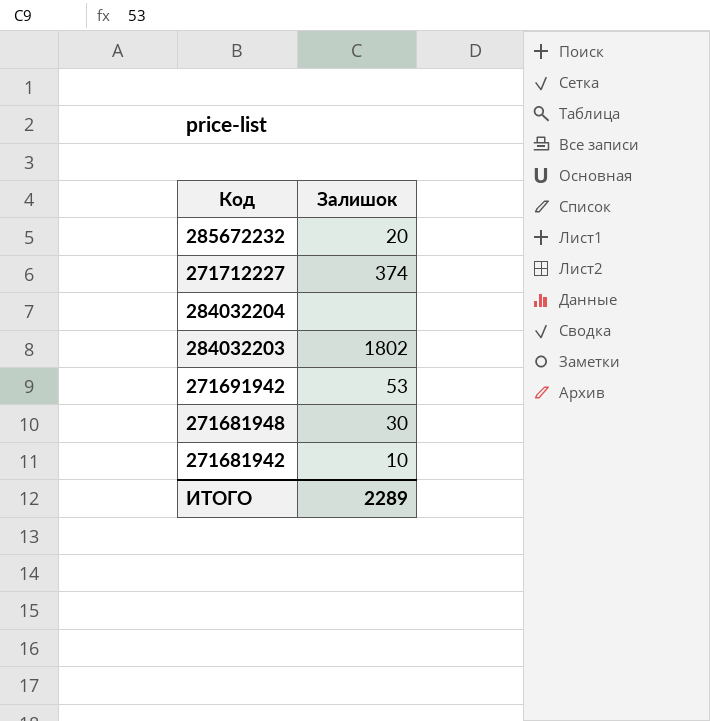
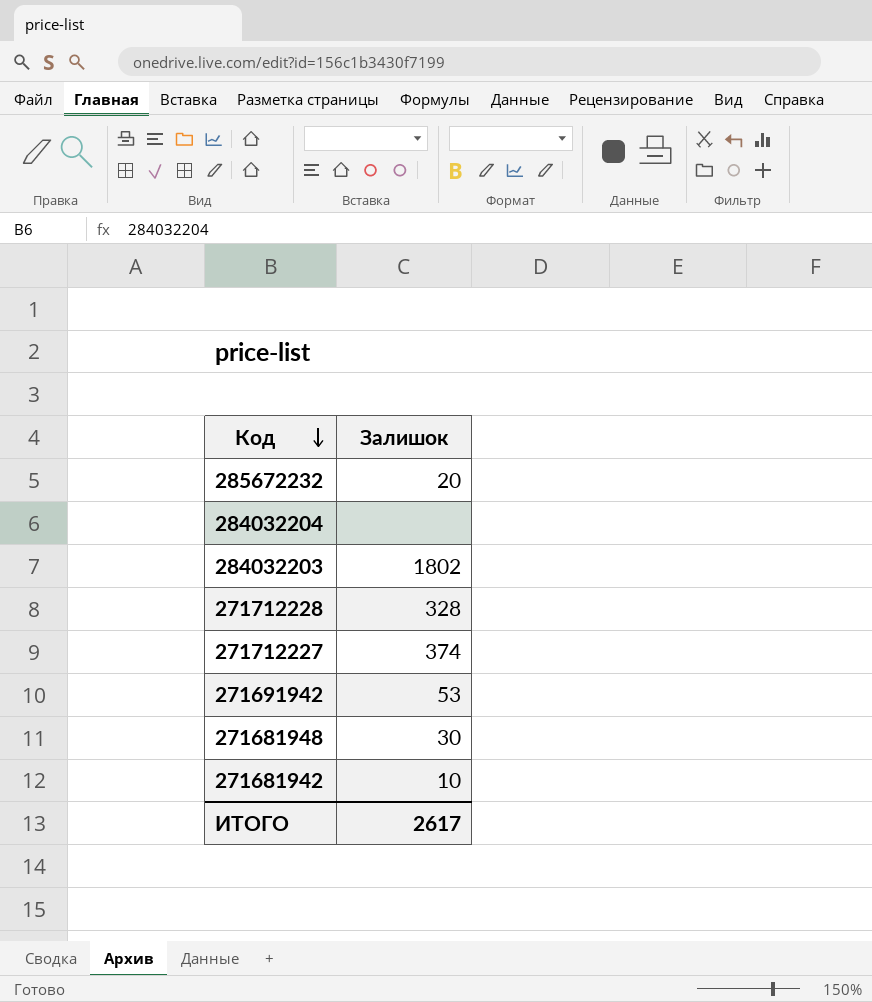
row order: none -> Код descending
row 271712228: none -> 328
ИТОГО | Залишок: 2289 -> 2617

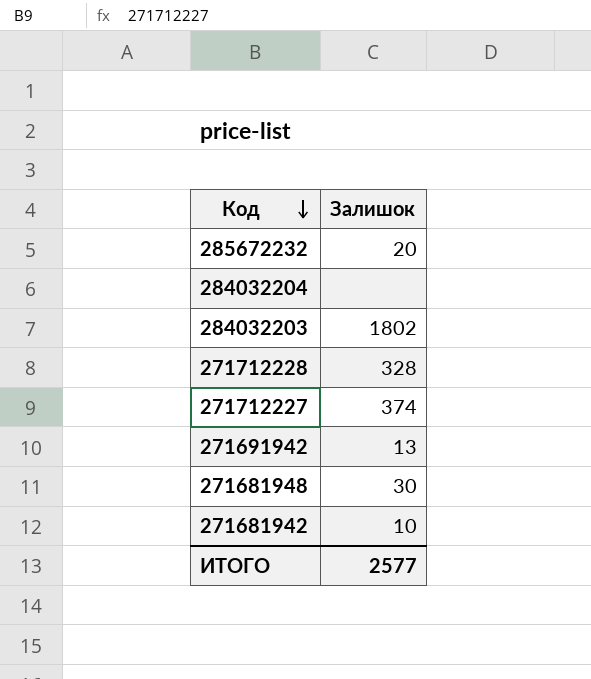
271691942 | Залишок: 53 -> 13
ИТОГО | Залишок: 2617 -> 2577

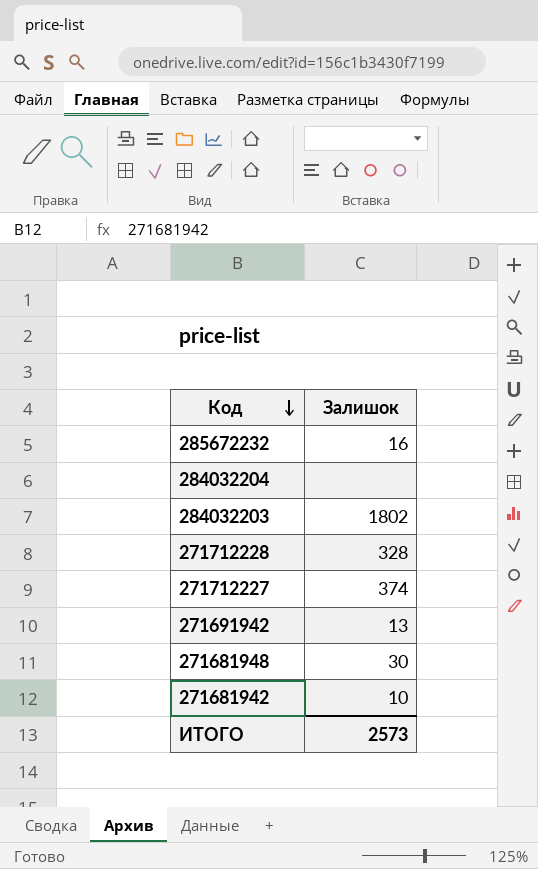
285672232 | Залишок: 20 -> 16
ИТОГО | Залишок: 2577 -> 2573

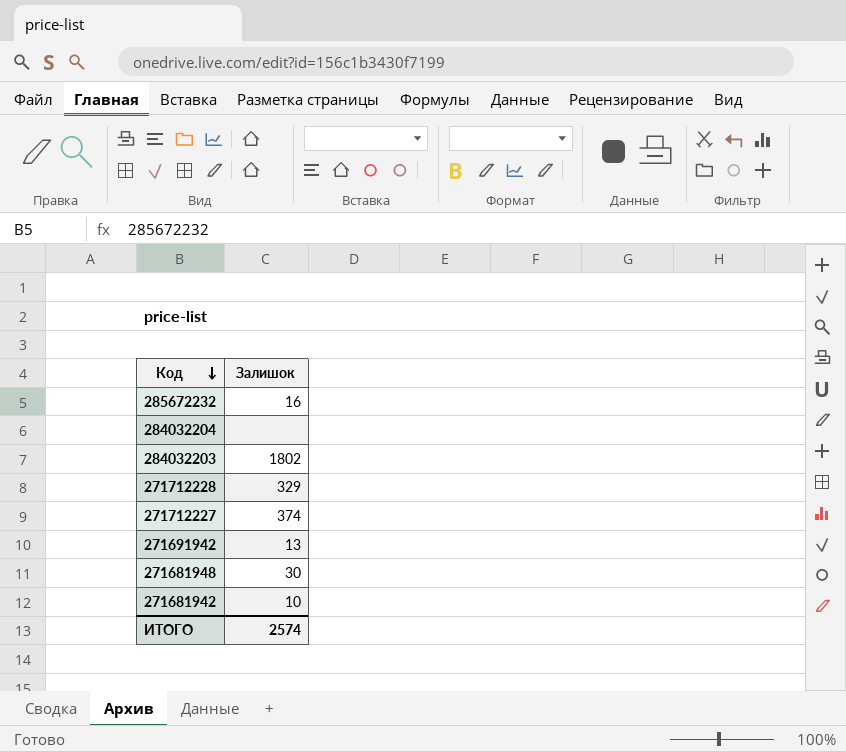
271712228 | Залишок: 328 -> 329
ИТОГО | Залишок: 2573 -> 2574

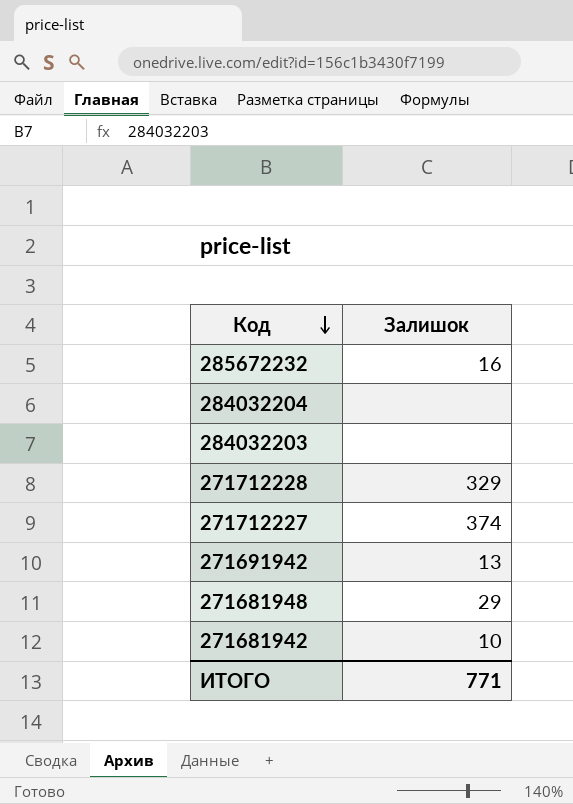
284032203 | Залишок: 1802 -> none
271681948 | Залишок: 30 -> 29
ИТОГО | Залишок: 2574 -> 771

